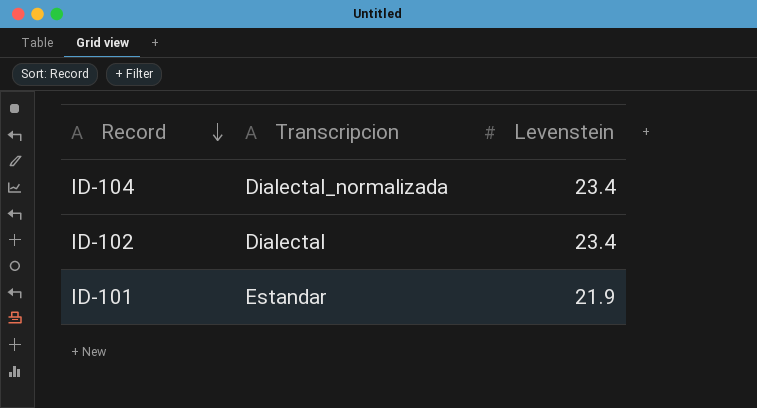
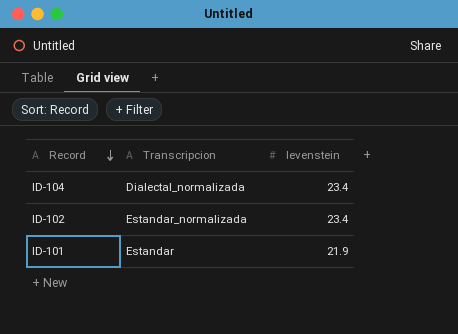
column name: Levenstein -> levenstein
ID-102 | Transcripcion: Dialectal -> Estandar_normalizada

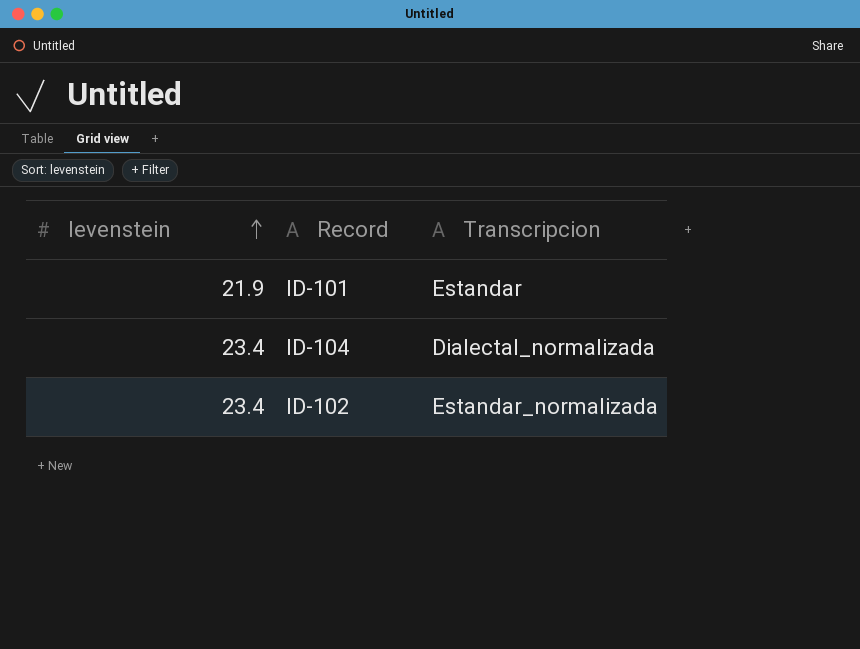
row order: Record descending -> levenstein ascending
column levenstein | position: 3 -> 1

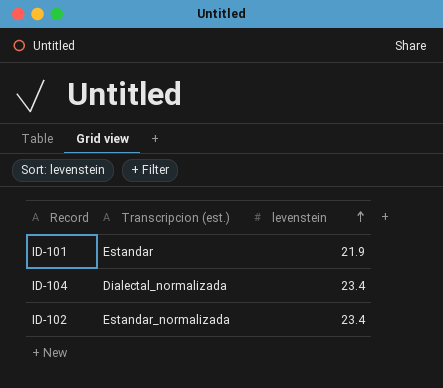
column name: Transcripcion -> Transcripcion (est.)
column levenstein | position: 1 -> 3

